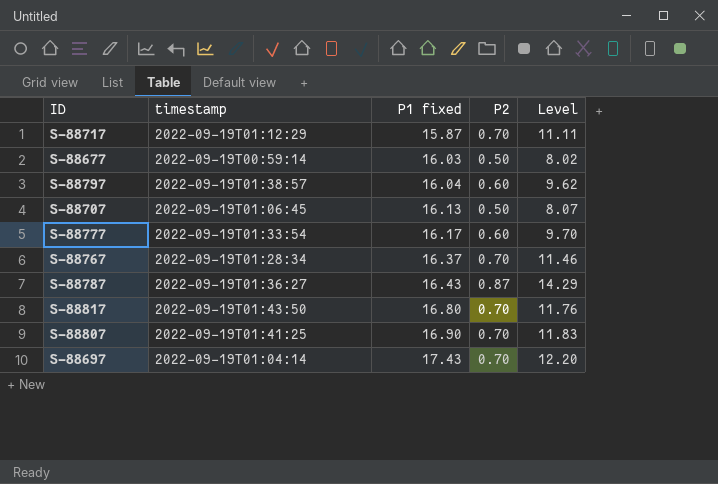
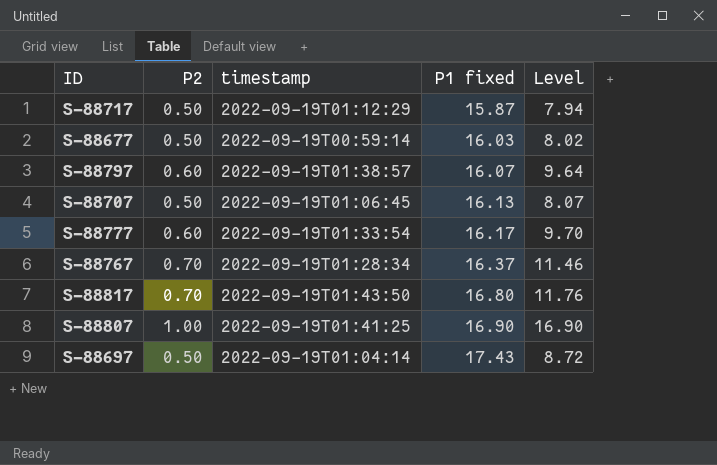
column P2 | position: 4 -> 2
row S-88787: 2022-09-19T01:36:27 | 16.43 | 0.87 | 14.29 -> none
S-88717 | P2: 0.70 -> 0.50
S-88717 | Level: 11.11 -> 7.94
S-88797 | P1 fixed: 16.04 -> 16.07
S-88797 | Level: 9.62 -> 9.64
S-88807 | P2: 0.70 -> 1.00
S-88807 | Level: 11.83 -> 16.90
S-88697 | P2: 0.70 -> 0.50
S-88697 | Level: 12.20 -> 8.72

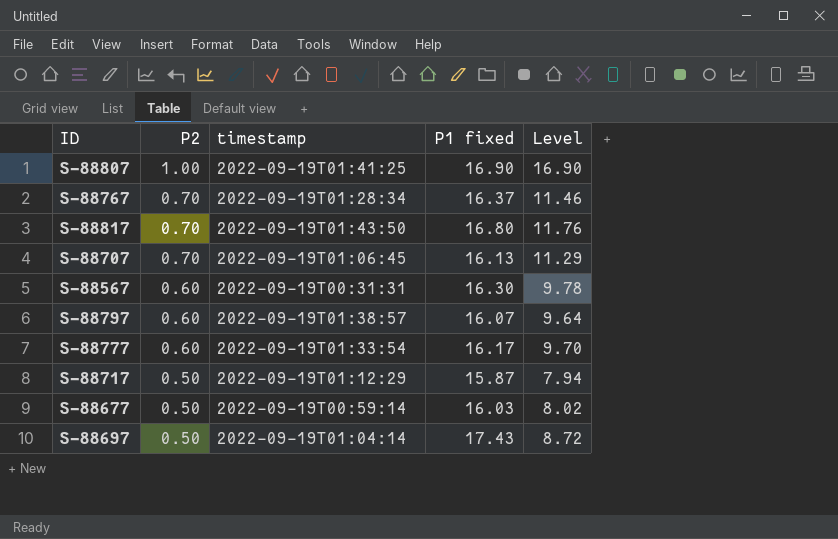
row order: P1 fixed ascending -> P2 descending
S-88707 | P2: 0.50 -> 0.70
S-88707 | Level: 8.07 -> 11.29
row S-88567: none -> 0.60 | 2022-09-19T00:31:31 | 16.30 | 9.78

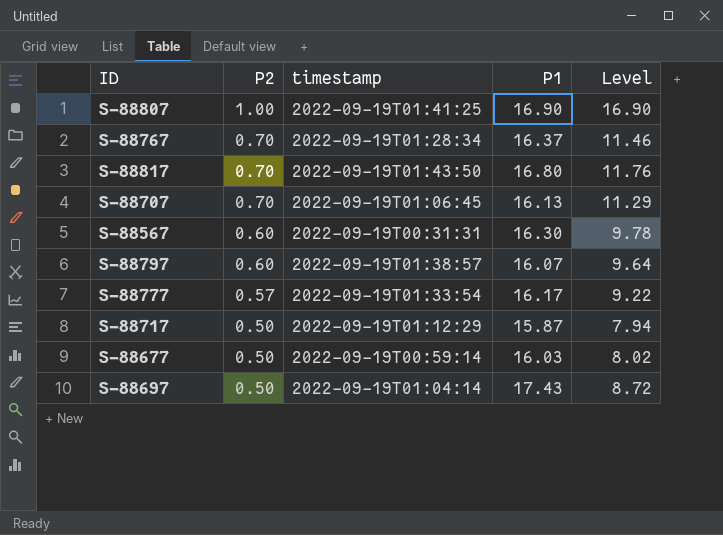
column name: P1 fixed -> P1
S-88777 | P2: 0.60 -> 0.57
S-88777 | Level: 9.70 -> 9.22

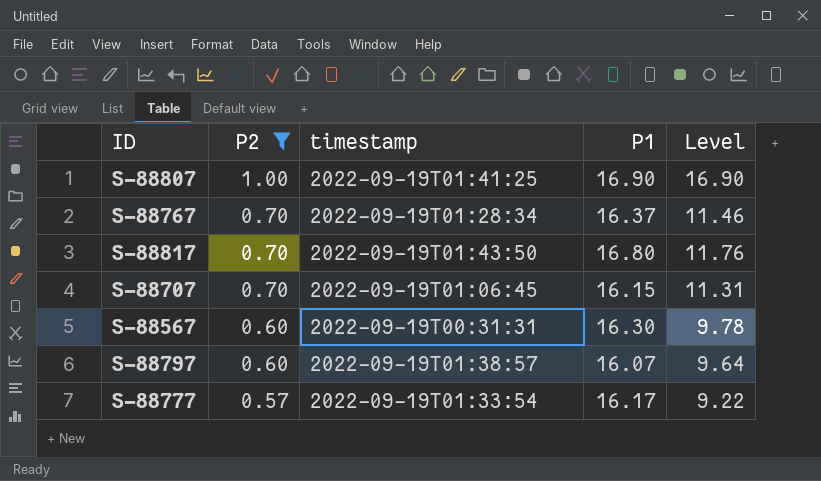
filter: none -> P2 != 0.50
S-88707 | P1: 16.13 -> 16.15
S-88707 | Level: 11.29 -> 11.31

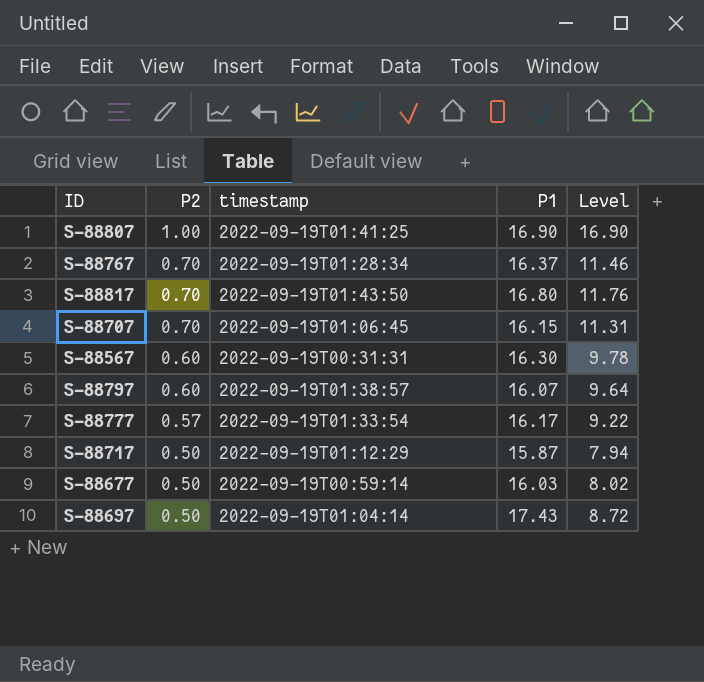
filter: P2 != 0.50 -> none

